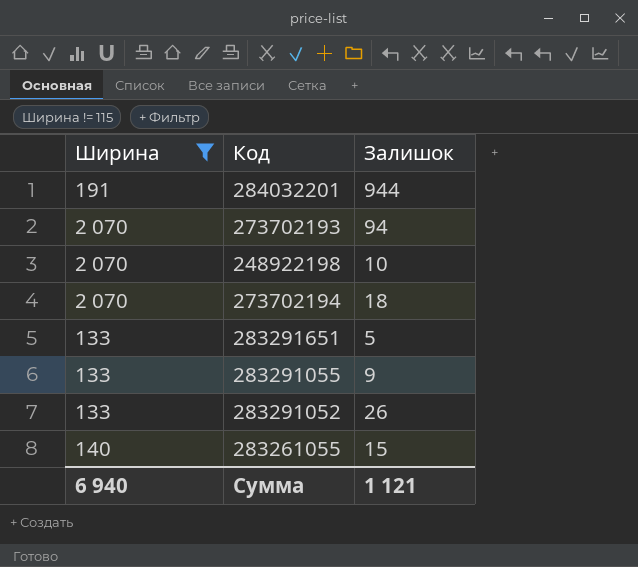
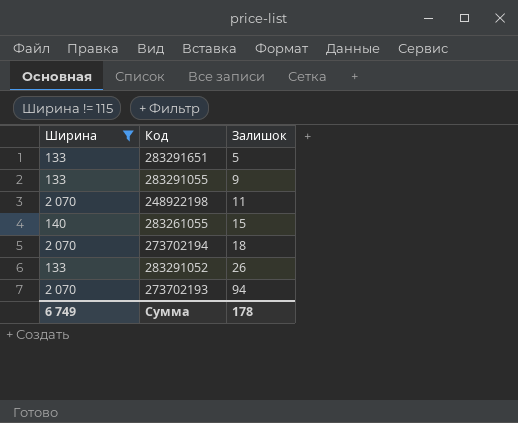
row order: none -> Залишок ascending
row 284032201: 191 | 944 -> none
248922198 | Залишок: 10 -> 11
Сумма | Ширина: 6 940 -> 6 749
Сумма | Залишок: 1 121 -> 178

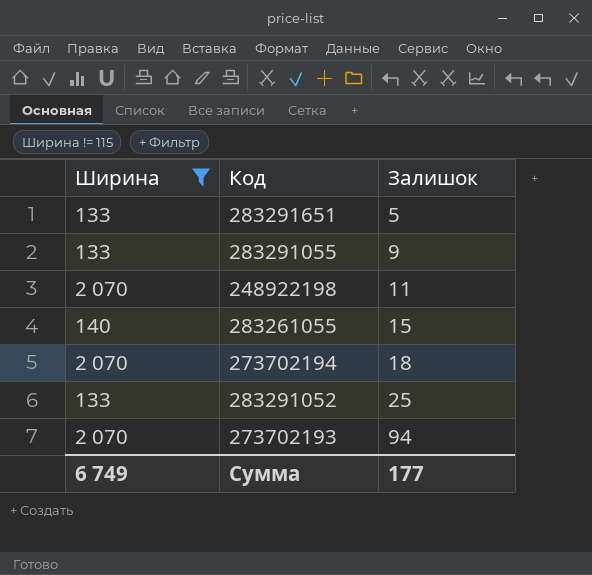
283291052 | Залишок: 26 -> 25
Сумма | Залишок: 178 -> 177

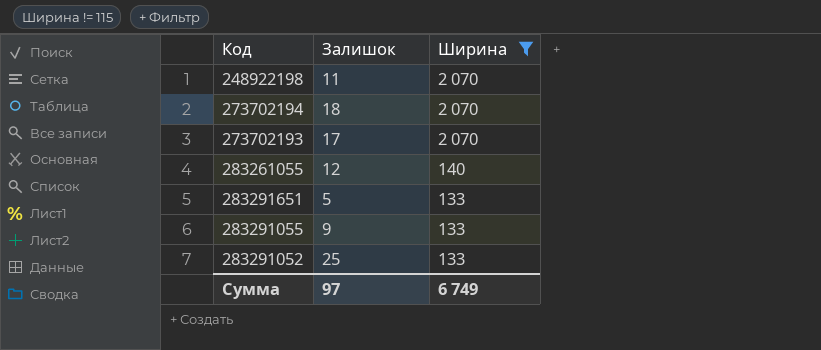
row order: Залишок ascending -> Ширина descending
column Ширина | position: 1 -> 3
273702193 | Залишок: 94 -> 17
283261055 | Залишок: 15 -> 12
Сумма | Залишок: 177 -> 97

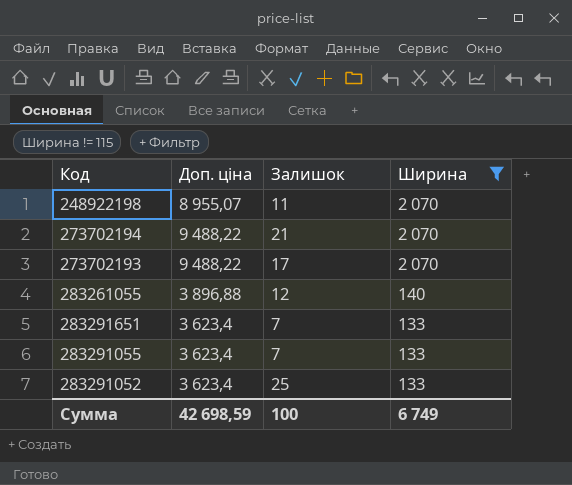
column Доп. ціна | position: none -> 2
273702194 | Залишок: 18 -> 21
283291651 | Залишок: 5 -> 7
283291055 | Залишок: 9 -> 7
Сумма | Залишок: 97 -> 100

